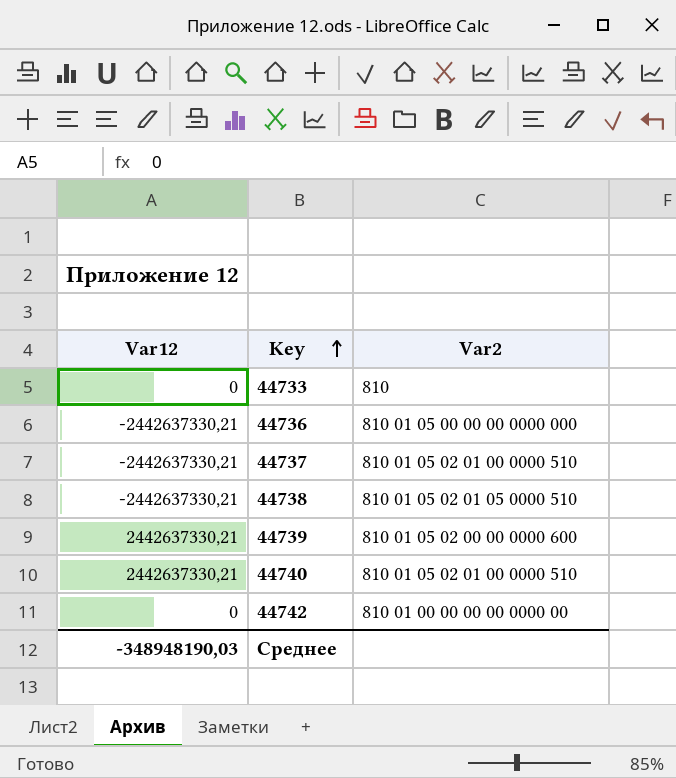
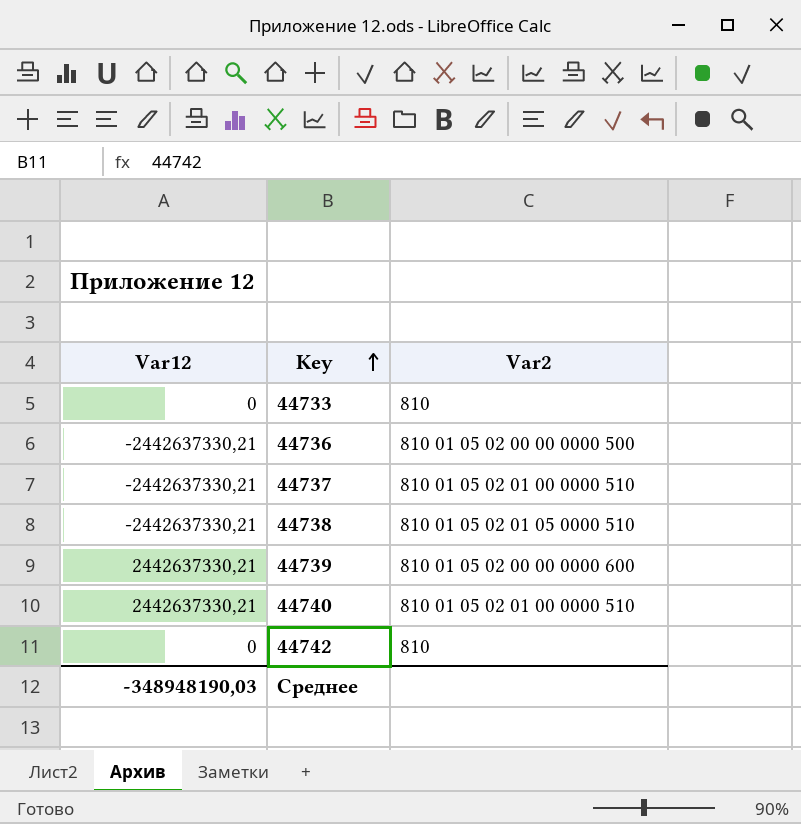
44736 | Var2: 810 01 05 00 00 00 0000 000 -> 810 01 05 02 00 00 0000 500
44742 | Var2: 810 01 00 00 00 00 0000 00 -> 810

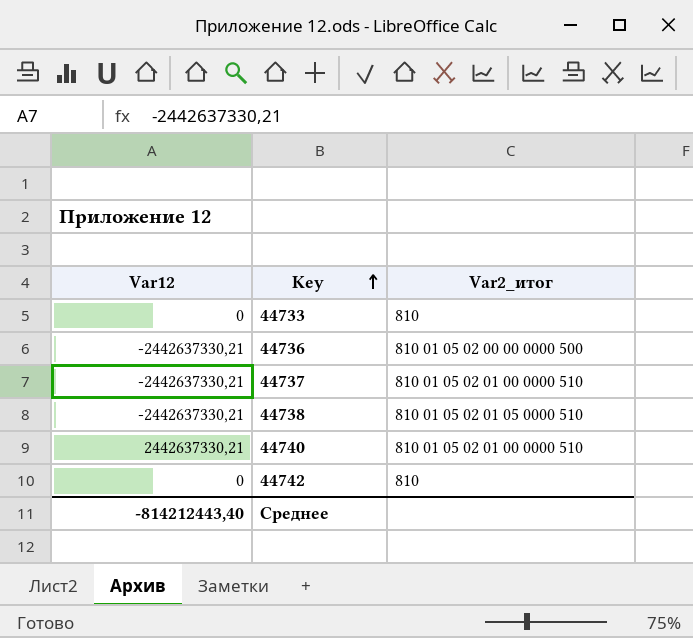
column name: Var2 -> Var2_итог
row 44739: 2442637330,21 | 810 01 05 02 00 00 0000 600 -> none
Среднее | Var12: -348948190,03 -> -814212443,40

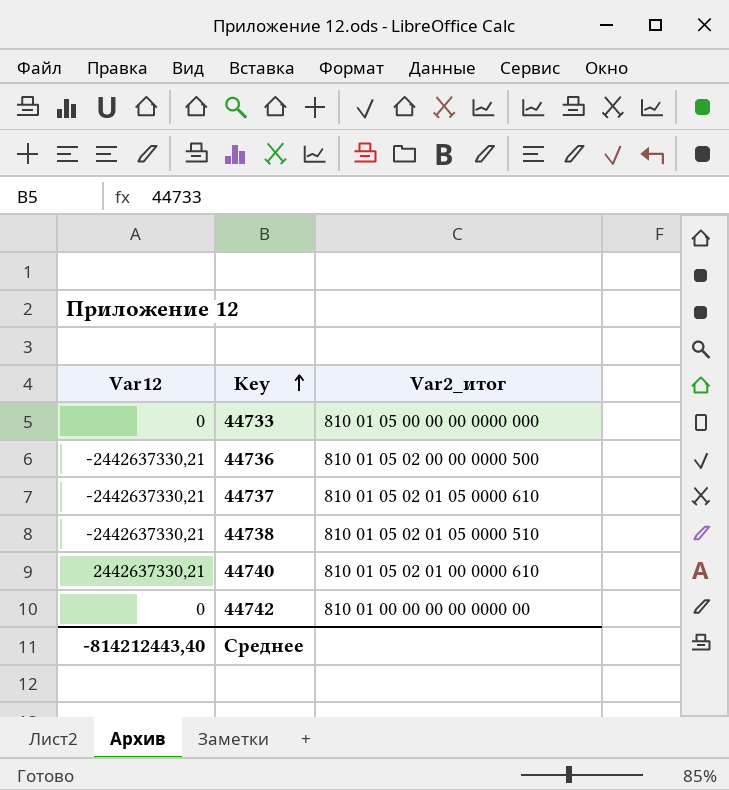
44733 | Var2_итог: 810 -> 810 01 05 00 00 00 0000 000
44737 | Var2_итог: 810 01 05 02 01 00 0000 510 -> 810 01 05 02 01 05 0000 610
44740 | Var2_итог: 810 01 05 02 01 00 0000 510 -> 810 01 05 02 01 00 0000 610
44742 | Var2_итог: 810 -> 810 01 00 00 00 00 0000 00

